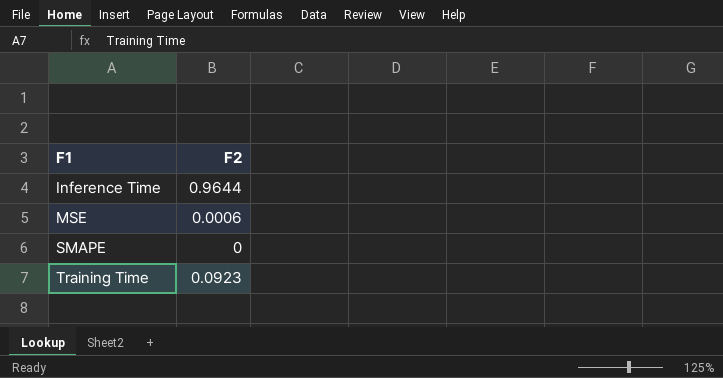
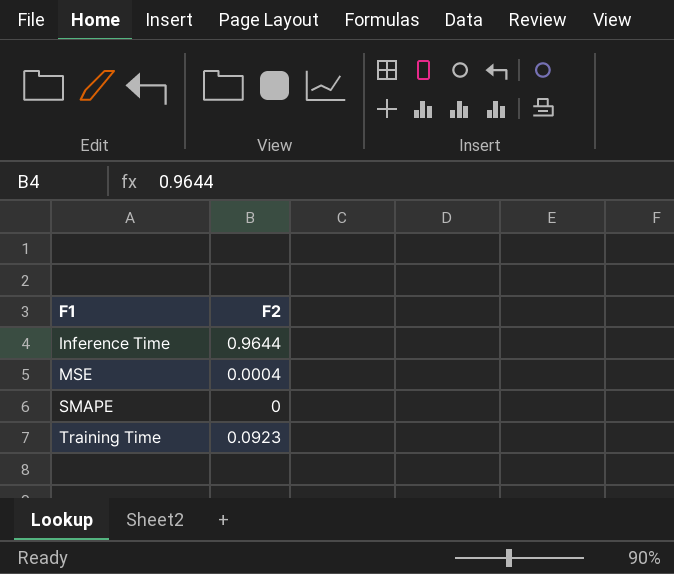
MSE | F2: 0.0006 -> 0.0004

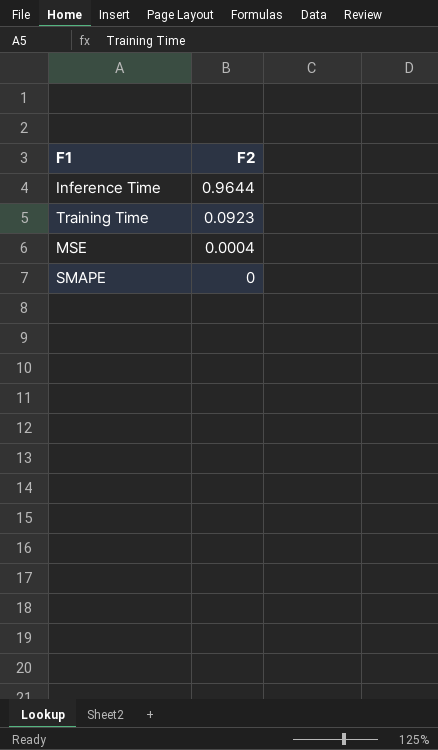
row order: F1 ascending -> F2 descending

